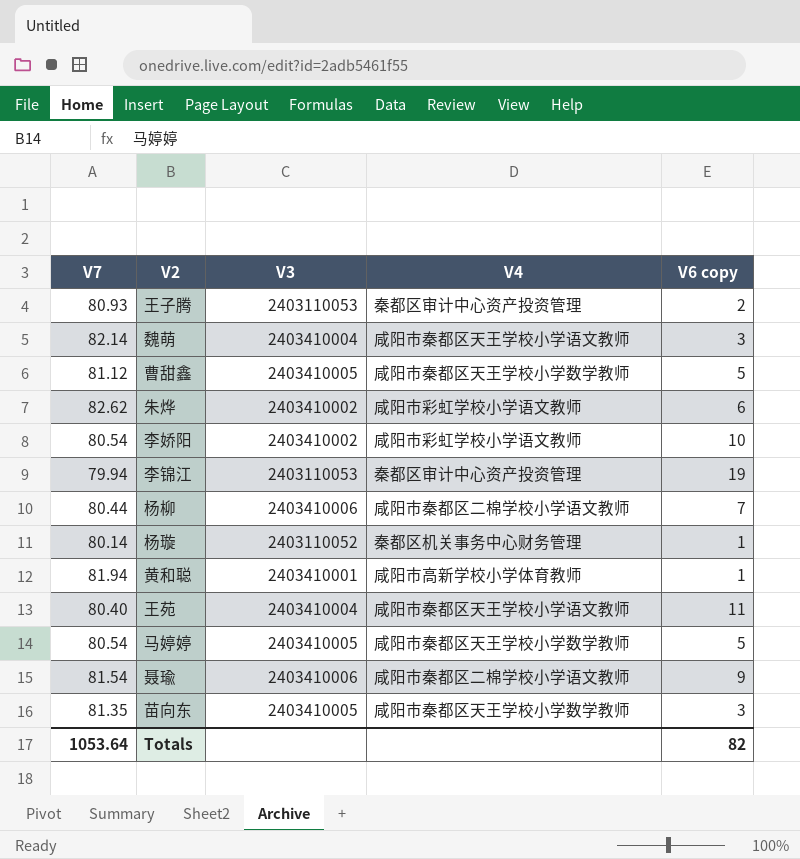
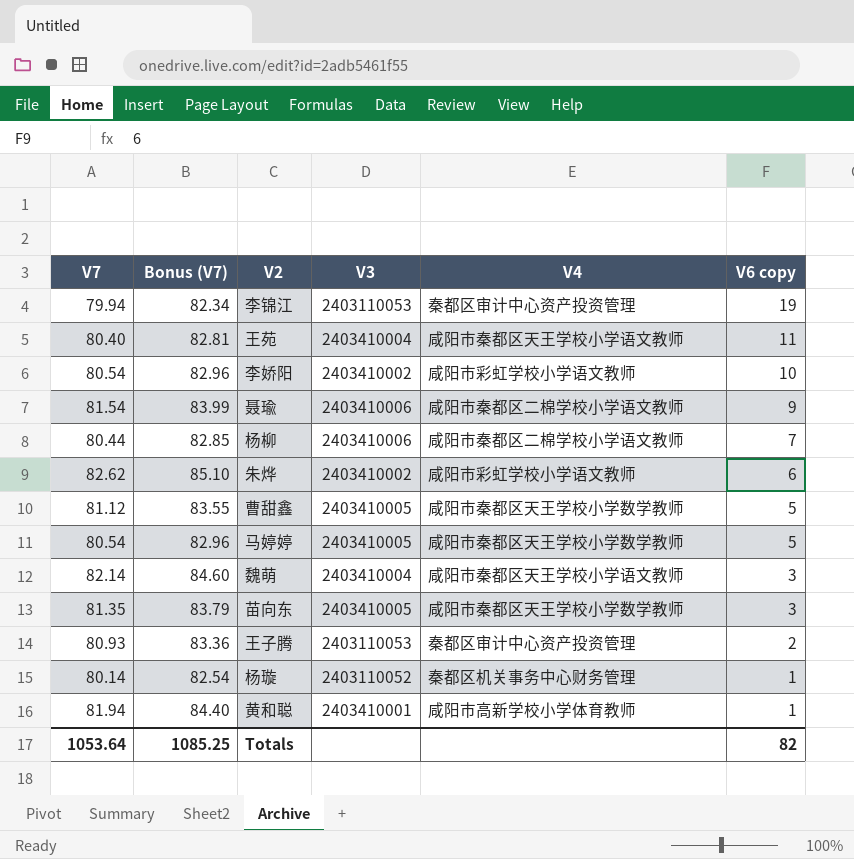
row order: none -> V6 copy descending
column Bonus (V7) | formula: none -> [V7] * 1.03

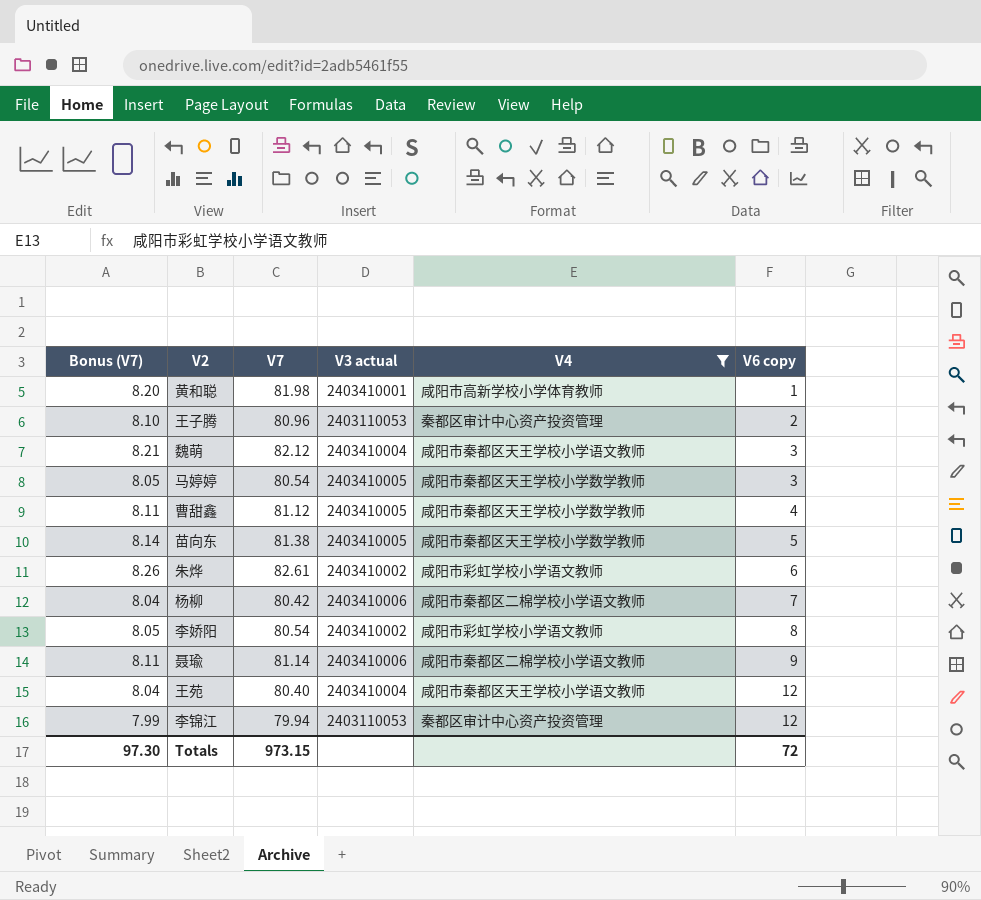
filter: none -> V4 != 秦都区机关事务中心财务管理
row order: V6 copy descending -> V6 copy ascending
column Bonus (V7) | formula: [V7] * 1.03 -> [V7] * 0.1
column V7 | position: 1 -> 3
column name: V3 -> V3 actual
黄和聪 | V7: 81.94 -> 81.98
王子腾 | V7: 80.93 -> 80.96
魏萌 | V7: 82.14 -> 82.12
马婷婷 | V6 copy: 5 -> 3
曹甜鑫 | V6 copy: 5 -> 4
苗向东 | V7: 81.35 -> 81.38
苗向东 | V6 copy: 3 -> 5
朱烨 | V7: 82.62 -> 82.61
杨柳 | V7: 80.44 -> 80.42
李娇阳 | V6 copy: 10 -> 8
聂瑜 | V7: 81.54 -> 81.14
王苑 | V6 copy: 11 -> 12
李锦江 | V6 copy: 19 -> 12
Totals | Bonus (V7): 1085.25 -> 97.30
Totals | V7: 1053.64 -> 973.15
Totals | V6 copy: 82 -> 72

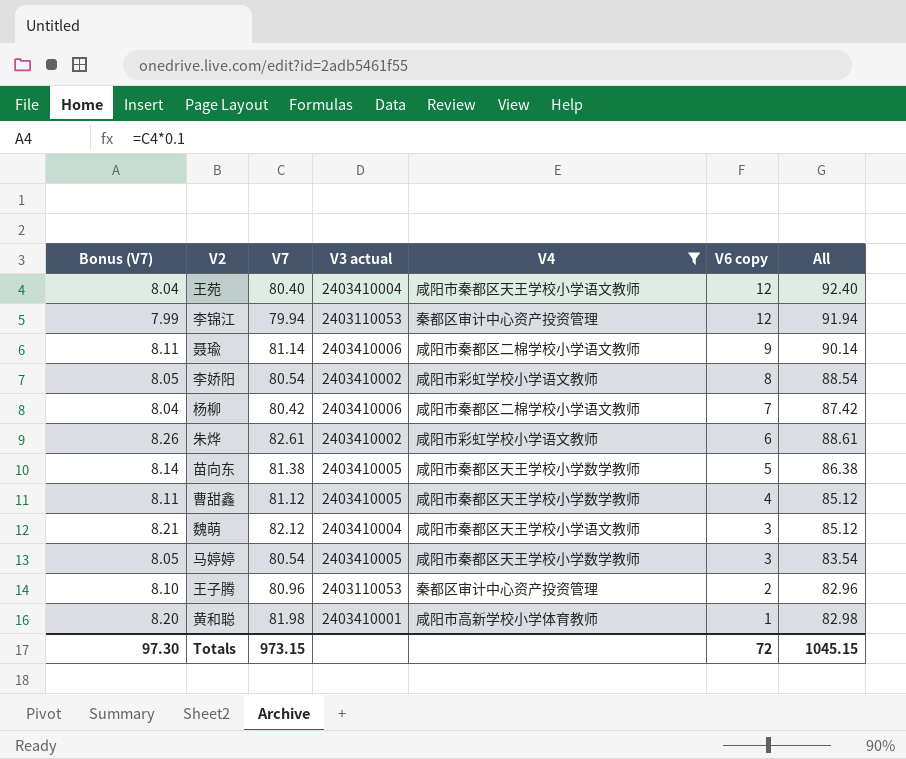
row order: V6 copy ascending -> V6 copy descending
column All | formula: none -> [V7] + [V6 copy]

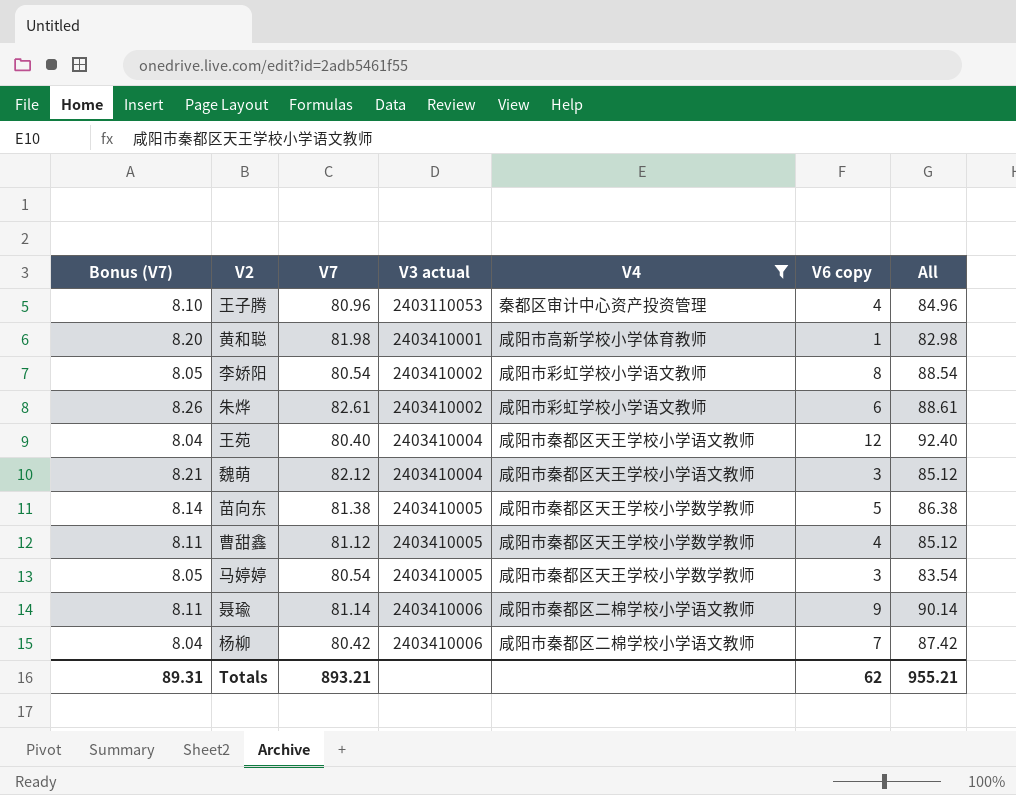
row order: V6 copy descending -> V3 actual ascending
row 李锦江: 7.99 | 79.94 | 2403110053 | 秦都区审计中心资产投资管理 | 12 | 91.94 -> none
王子腾 | V6 copy: 2 -> 4
王子腾 | All: 82.96 -> 84.96
Totals | Bonus (V7): 97.30 -> 89.31
Totals | V7: 973.15 -> 893.21
Totals | V6 copy: 72 -> 62
Totals | All: 1045.15 -> 955.21

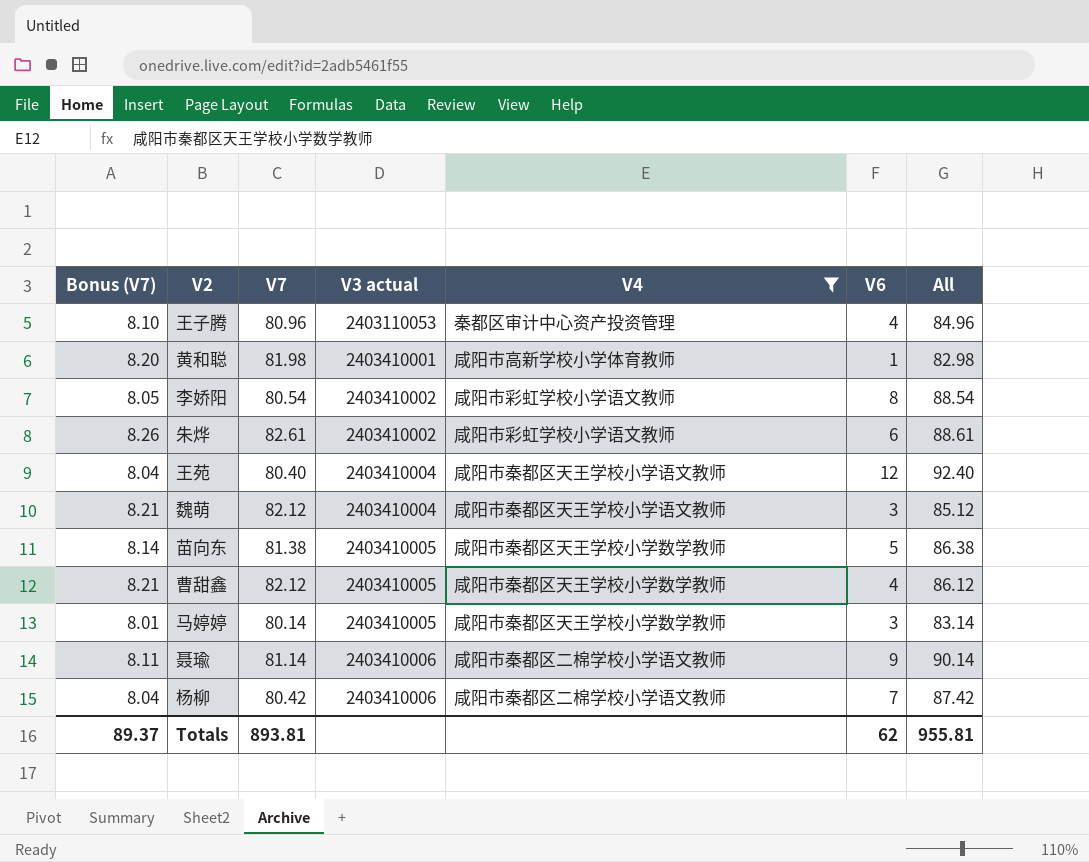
column name: V6 copy -> V6
曹甜鑫 | Bonus (V7): 8.11 -> 8.21
曹甜鑫 | V7: 81.12 -> 82.12
曹甜鑫 | All: 85.12 -> 86.12
马婷婷 | Bonus (V7): 8.05 -> 8.01
马婷婷 | V7: 80.54 -> 80.14
马婷婷 | All: 83.54 -> 83.14
Totals | Bonus (V7): 89.31 -> 89.37
Totals | V7: 893.21 -> 893.81
Totals | All: 955.21 -> 955.81

